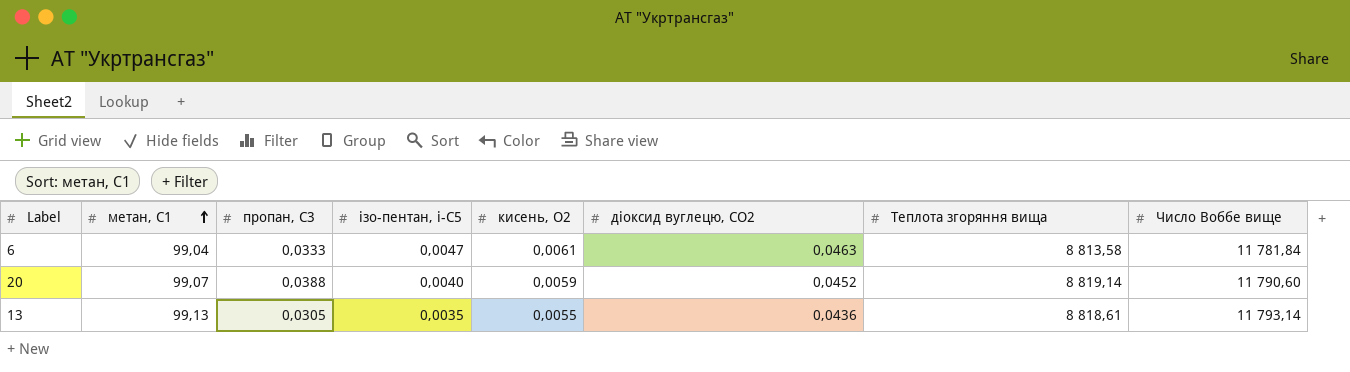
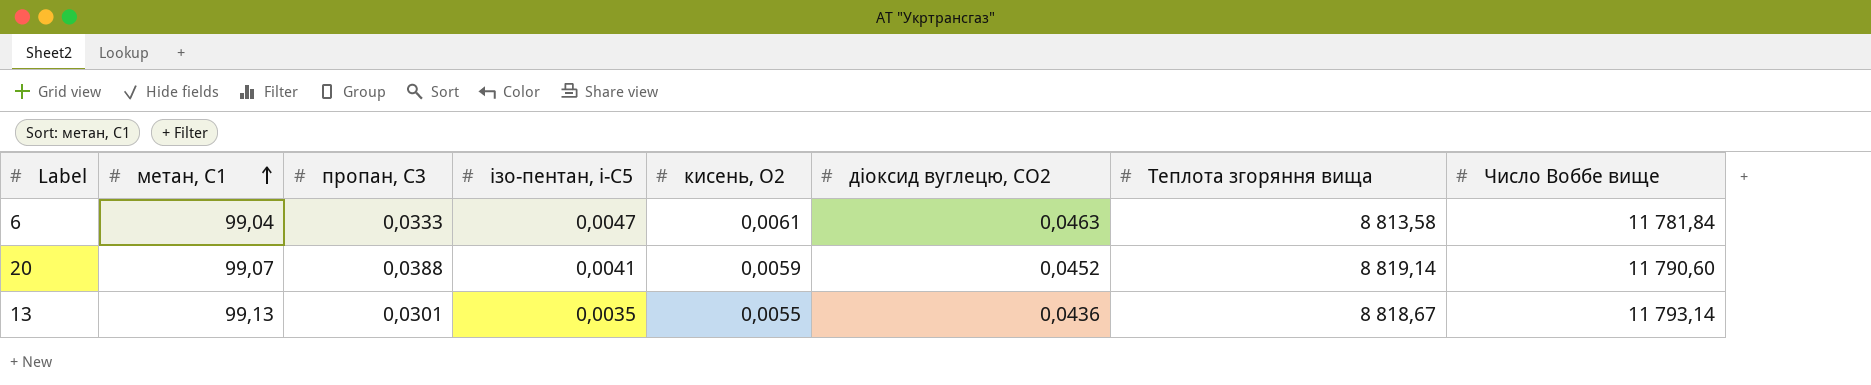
20 | ізо-пентан, і-С5: 0,0040 -> 0,0041
13 | пропан, С3: 0,0305 -> 0,0301
13 | Теплота згоряння вища: 8 818,61 -> 8 818,67

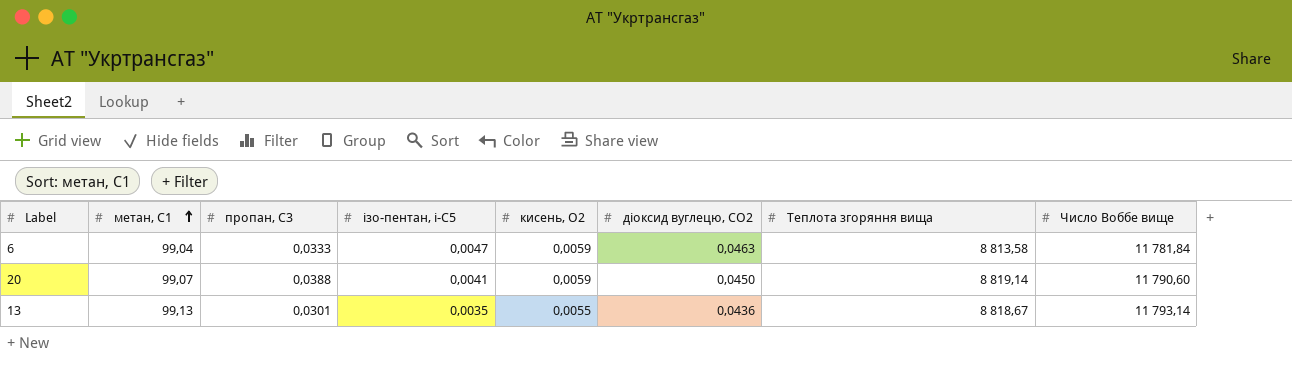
6 | кисень, О2: 0,0061 -> 0,0059
20 | діоксид вуглецю, CО2: 0,0452 -> 0,0450

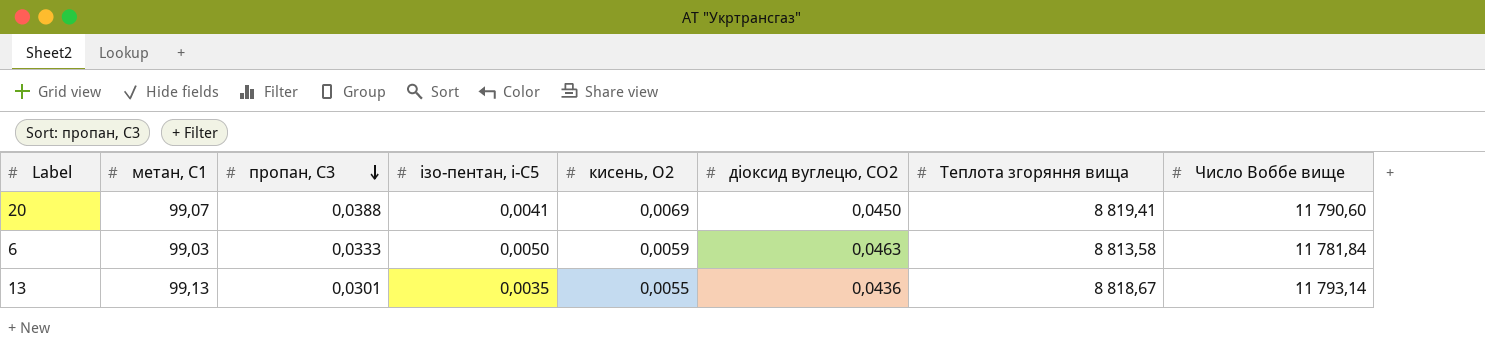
row order: метан, С1 ascending -> пропан, С3 descending
20 | кисень, О2: 0,0059 -> 0,0069
20 | Теплота згоряння вища: 8 819,14 -> 8 819,41
6 | метан, С1: 99,04 -> 99,03
6 | ізо-пентан, і-С5: 0,0047 -> 0,0050

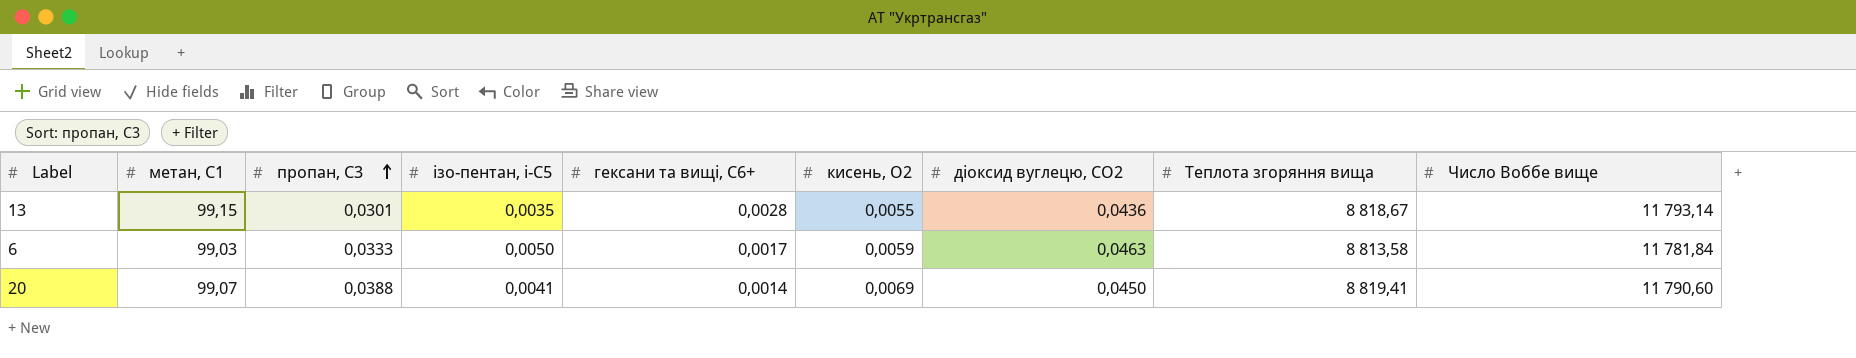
row order: пропан, С3 descending -> пропан, С3 ascending
column гексани та вищі, С6+ | position: none -> 5
13 | метан, С1: 99,13 -> 99,15

